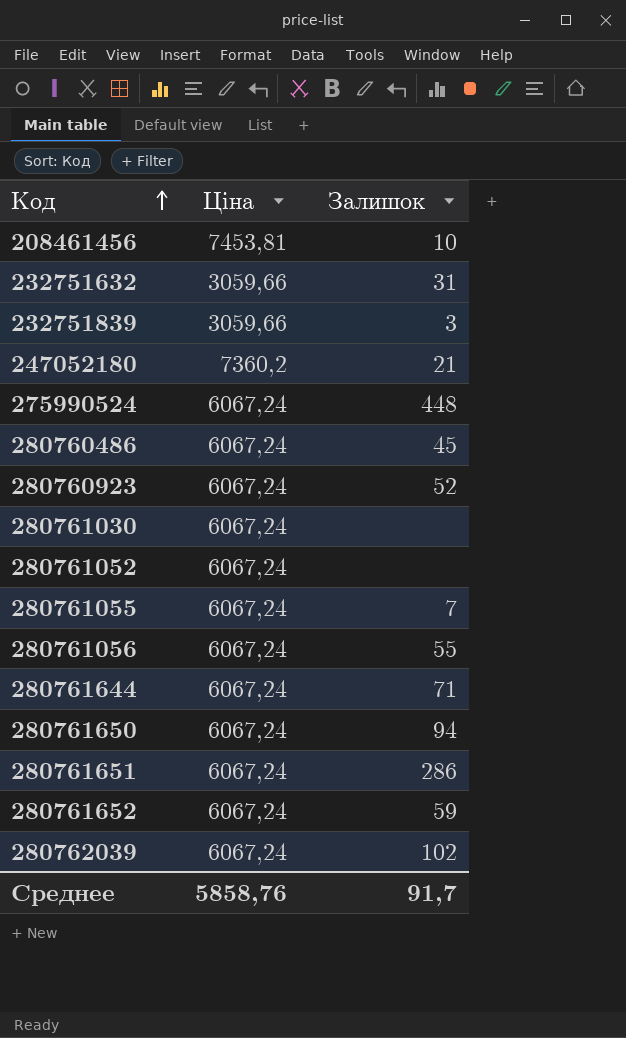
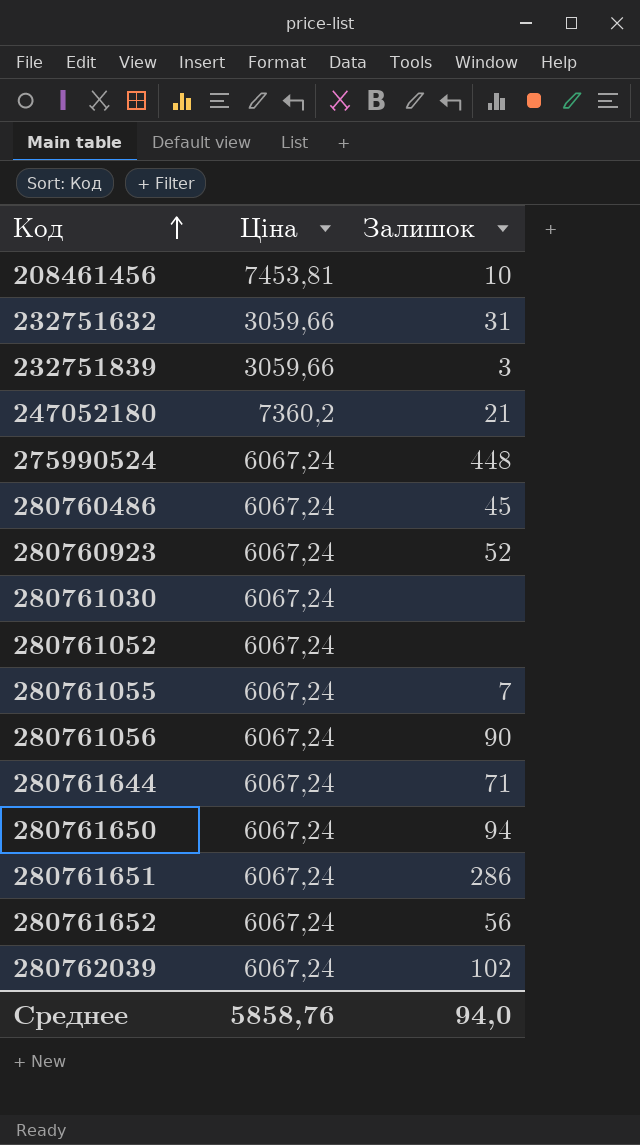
280761056 | Залишок: 55 -> 90
280761652 | Залишок: 59 -> 56
Среднее | Залишок: 91,7 -> 94,0

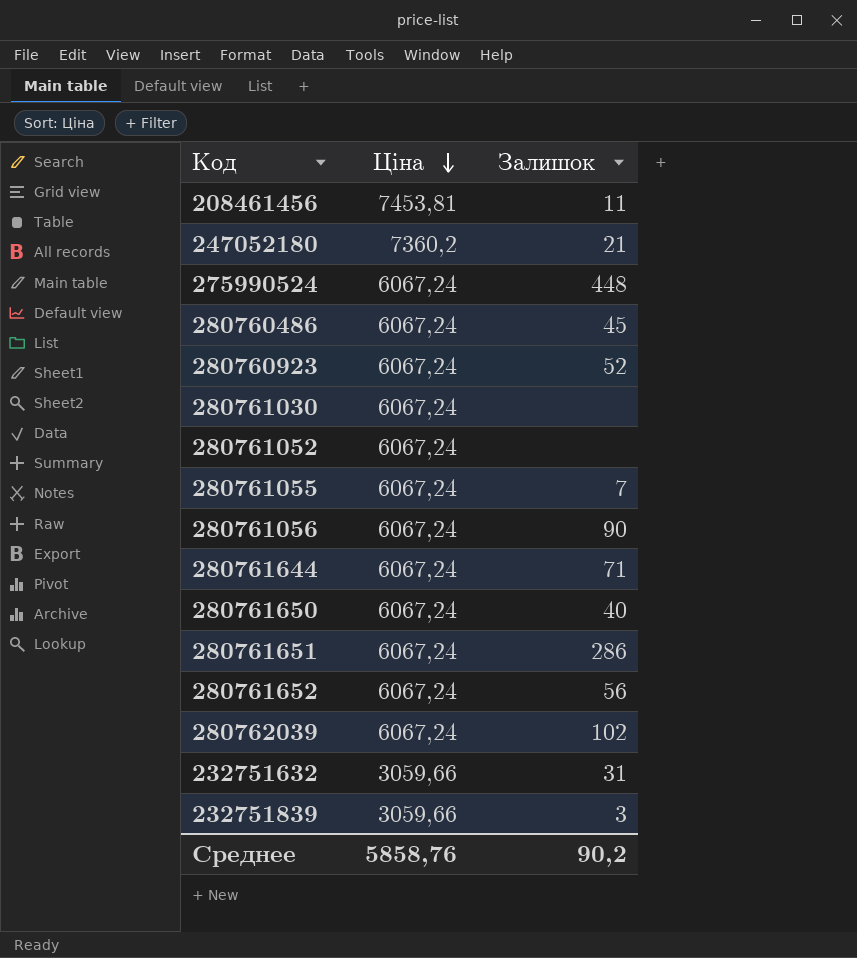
row order: Код ascending -> Ціна descending
208461456 | Залишок: 10 -> 11
280761650 | Залишок: 94 -> 40
Среднее | Залишок: 94,0 -> 90,2

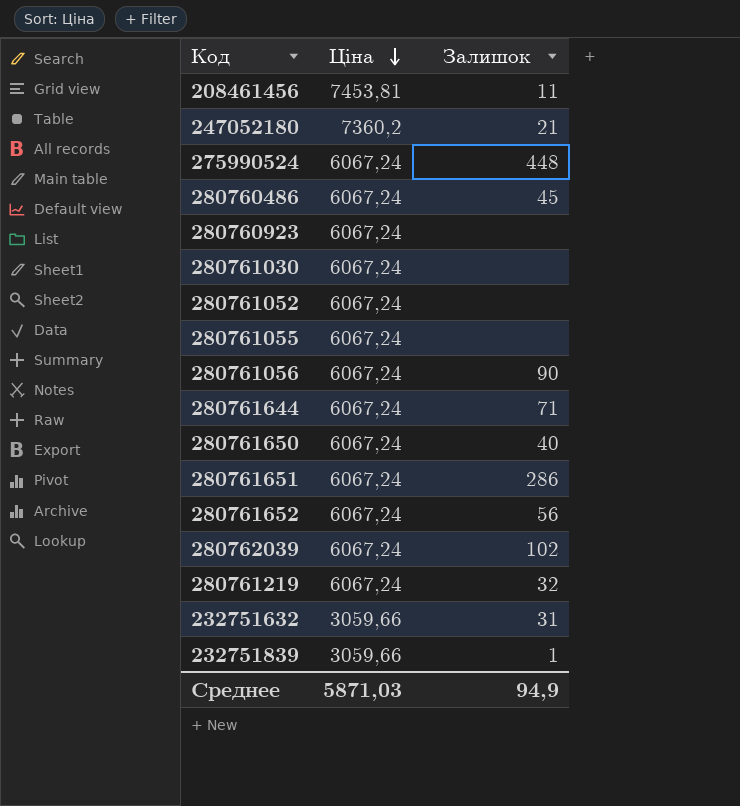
280760923 | Залишок: 52 -> none
280761055 | Залишок: 7 -> none
row 280761219: none -> 6067,24 | 32
232751839 | Залишок: 3 -> 1
Среднее | Ціна: 5858,76 -> 5871,03
Среднее | Залишок: 90,2 -> 94,9

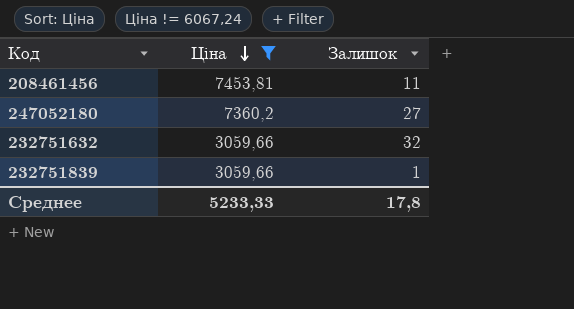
filter: none -> Ціна != 6067,24
247052180 | Залишок: 21 -> 27
232751632 | Залишок: 31 -> 32
Среднее | Ціна: 5871,03 -> 5233,33
Среднее | Залишок: 94,9 -> 17,8

